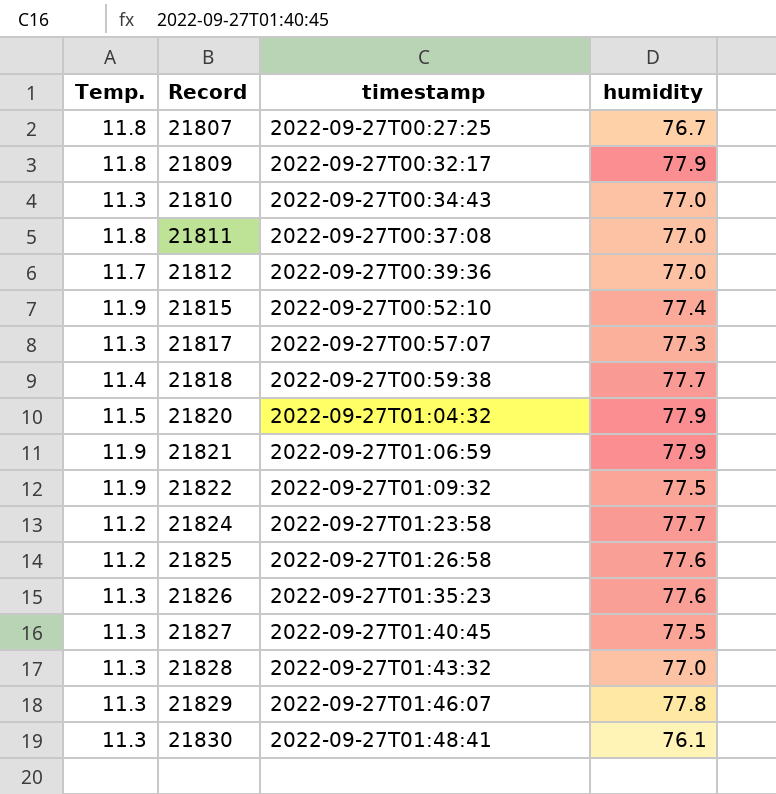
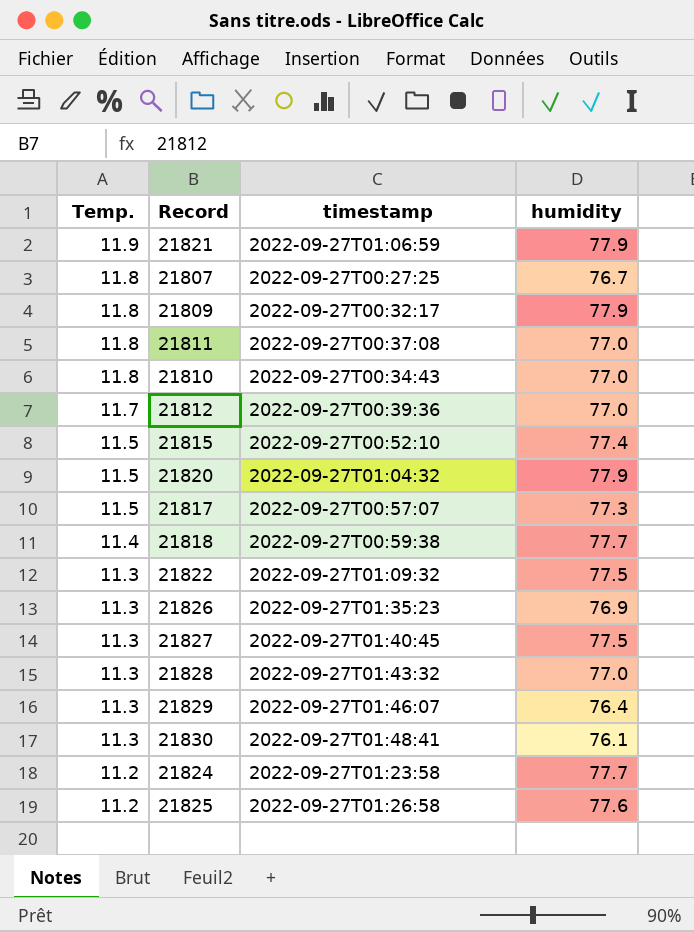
row order: Record ascending -> Temp. descending
21810 | Temp.: 11.3 -> 11.8
21815 | Temp.: 11.9 -> 11.5
21817 | Temp.: 11.3 -> 11.5
21822 | Temp.: 11.9 -> 11.3
21826 | humidity: 77.6 -> 76.9
21829 | humidity: 77.8 -> 76.4

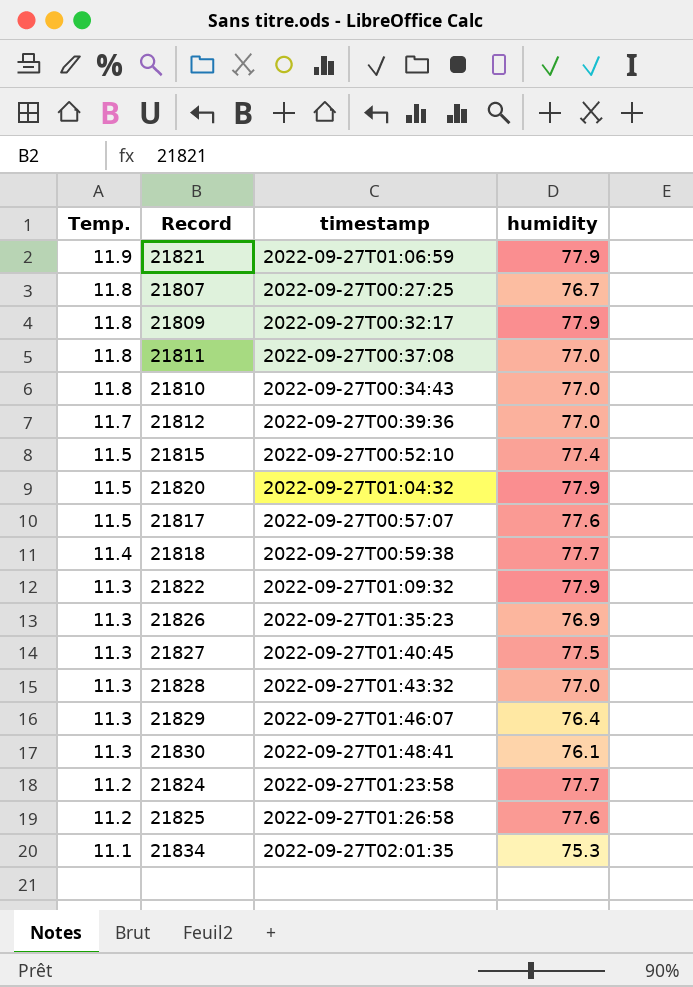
21817 | humidity: 77.3 -> 77.6
21822 | humidity: 77.5 -> 77.9
row 21834: none -> 11.1 | 2022-09-27T02:01:35 | 75.3

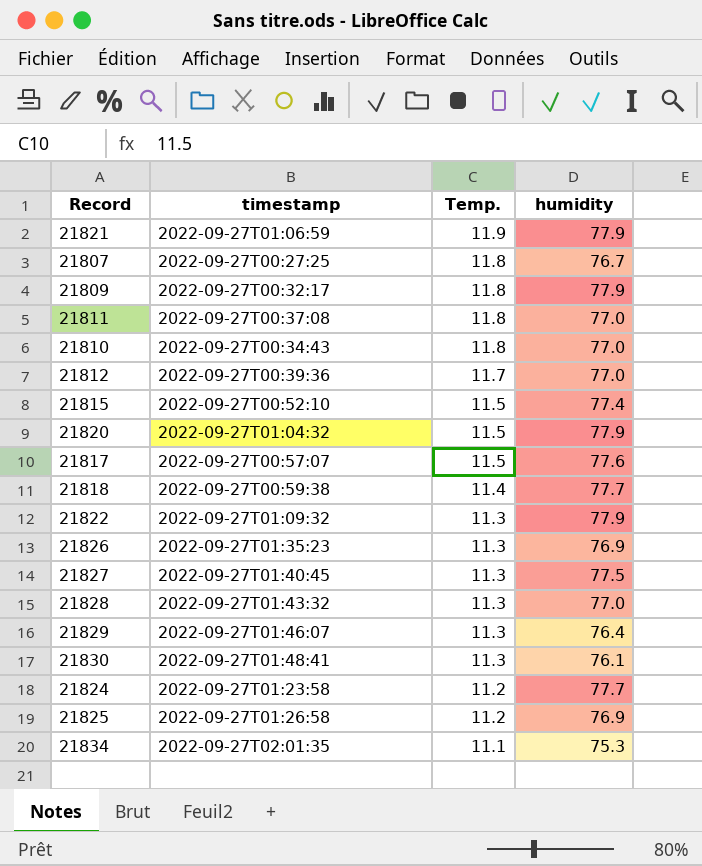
column Temp. | position: 1 -> 3
21825 | humidity: 77.6 -> 76.9

